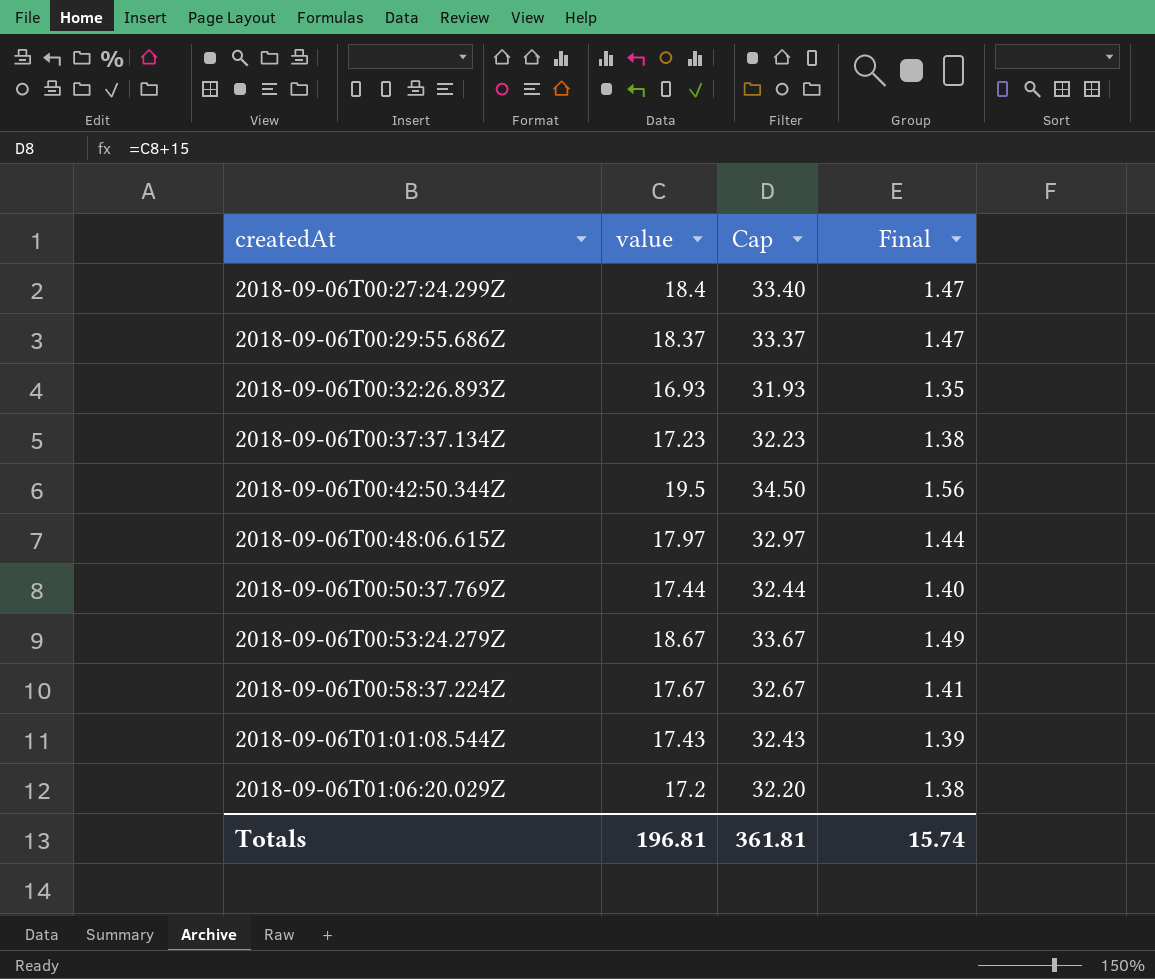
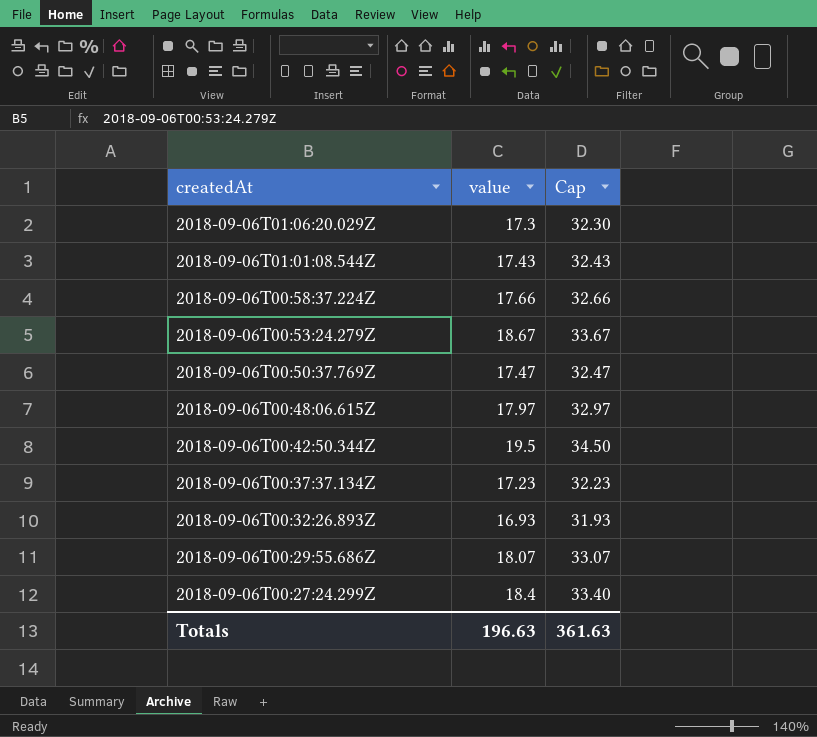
row order: createdAt ascending -> createdAt descending
column Final | formula: [value] * 0.08 -> none
2018-09-06T01:06:20.029Z | value: 17.2 -> 17.3
2018-09-06T01:06:20.029Z | Cap: 32.20 -> 32.30
2018-09-06T00:58:37.224Z | value: 17.67 -> 17.66
2018-09-06T00:58:37.224Z | Cap: 32.67 -> 32.66
2018-09-06T00:50:37.769Z | value: 17.44 -> 17.47
2018-09-06T00:50:37.769Z | Cap: 32.44 -> 32.47
2018-09-06T00:29:55.686Z | value: 18.37 -> 18.07
2018-09-06T00:29:55.686Z | Cap: 33.37 -> 33.07
Totals | value: 196.81 -> 196.63
Totals | Cap: 361.81 -> 361.63

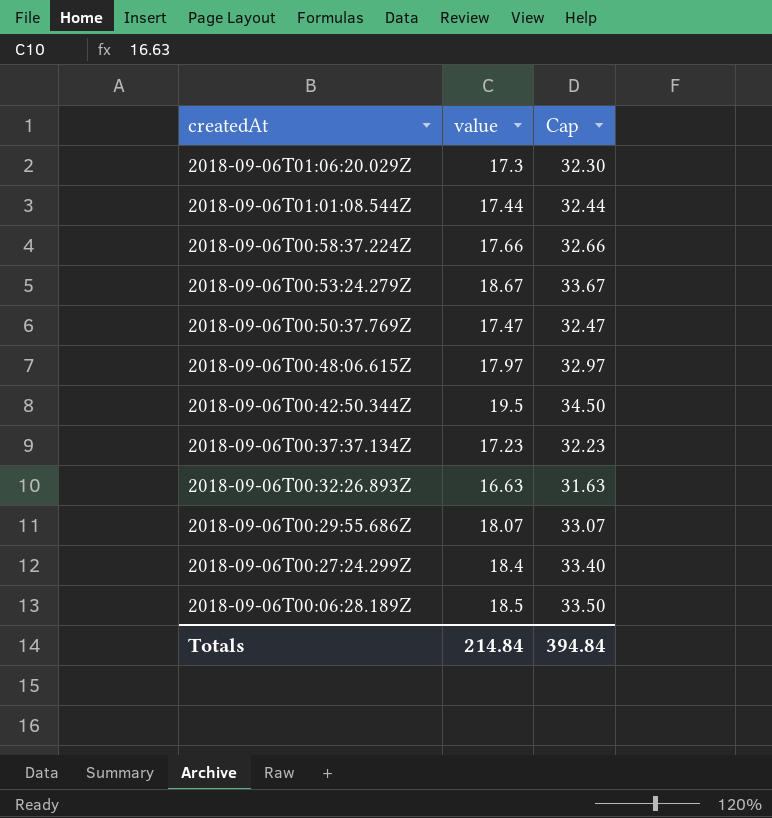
2018-09-06T01:01:08.544Z | value: 17.43 -> 17.44
2018-09-06T01:01:08.544Z | Cap: 32.43 -> 32.44
2018-09-06T00:32:26.893Z | value: 16.93 -> 16.63
2018-09-06T00:32:26.893Z | Cap: 31.93 -> 31.63
row 2018-09-06T00:06:28.189Z: none -> 18.5 | 33.50
Totals | value: 196.63 -> 214.84
Totals | Cap: 361.63 -> 394.84

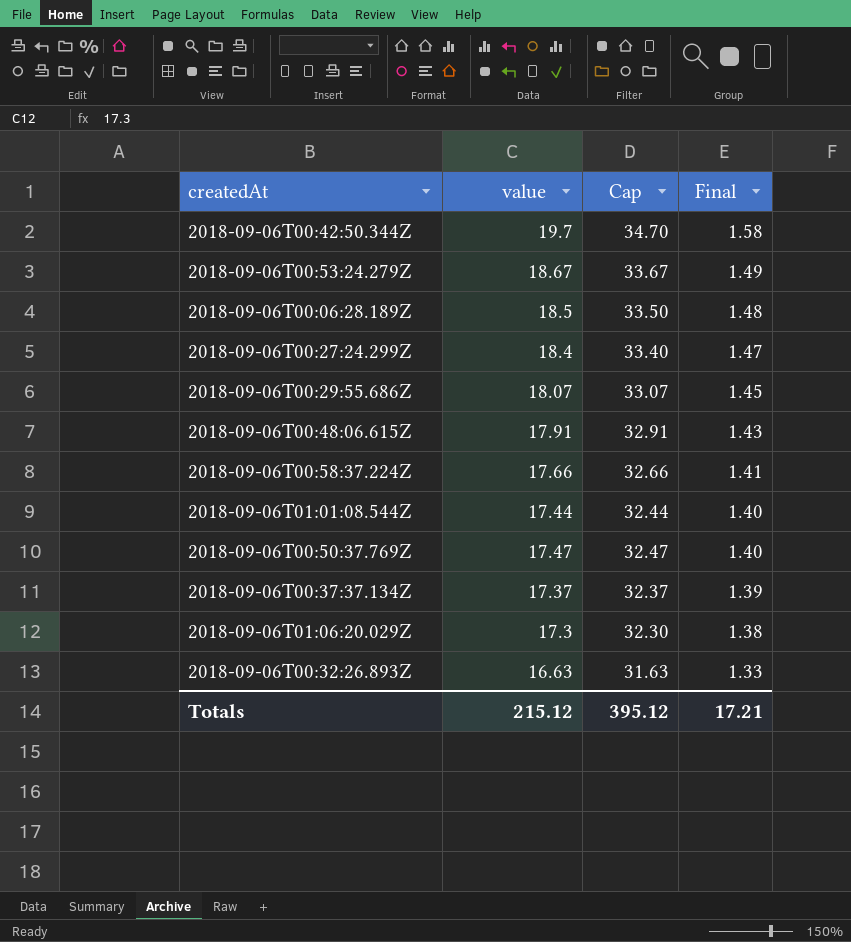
row order: createdAt descending -> Final descending
column Final | formula: none -> [value] * 0.08
2018-09-06T00:42:50.344Z | value: 19.5 -> 19.7
2018-09-06T00:42:50.344Z | Cap: 34.50 -> 34.70
2018-09-06T00:48:06.615Z | value: 17.97 -> 17.91
2018-09-06T00:48:06.615Z | Cap: 32.97 -> 32.91
2018-09-06T00:37:37.134Z | value: 17.23 -> 17.37
2018-09-06T00:37:37.134Z | Cap: 32.23 -> 32.37
Totals | value: 214.84 -> 215.12
Totals | Cap: 394.84 -> 395.12

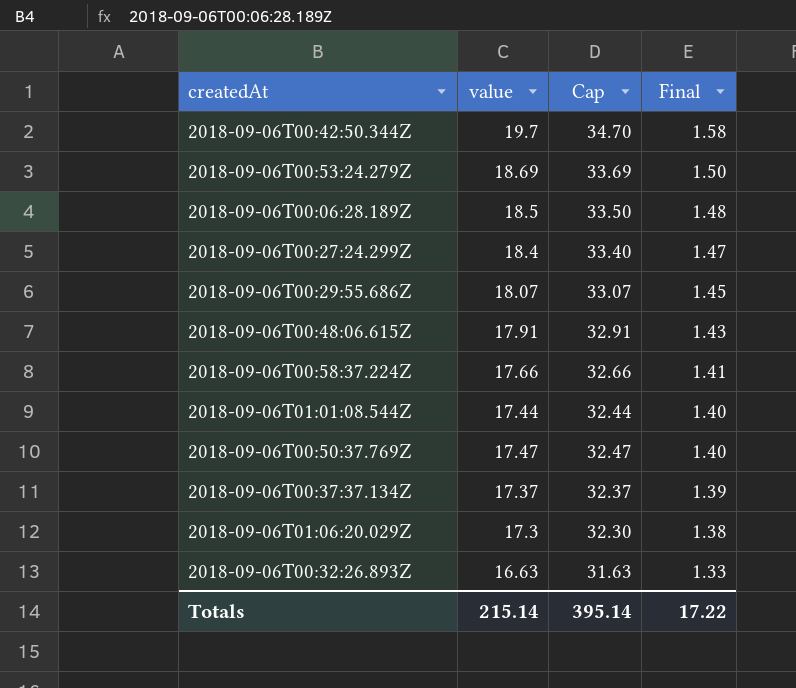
2018-09-06T00:53:24.279Z | value: 18.67 -> 18.69
2018-09-06T00:53:24.279Z | Cap: 33.67 -> 33.69
2018-09-06T00:53:24.279Z | Final: 1.49 -> 1.50
Totals | value: 215.12 -> 215.14
Totals | Cap: 395.12 -> 395.14
Totals | Final: 17.21 -> 17.22

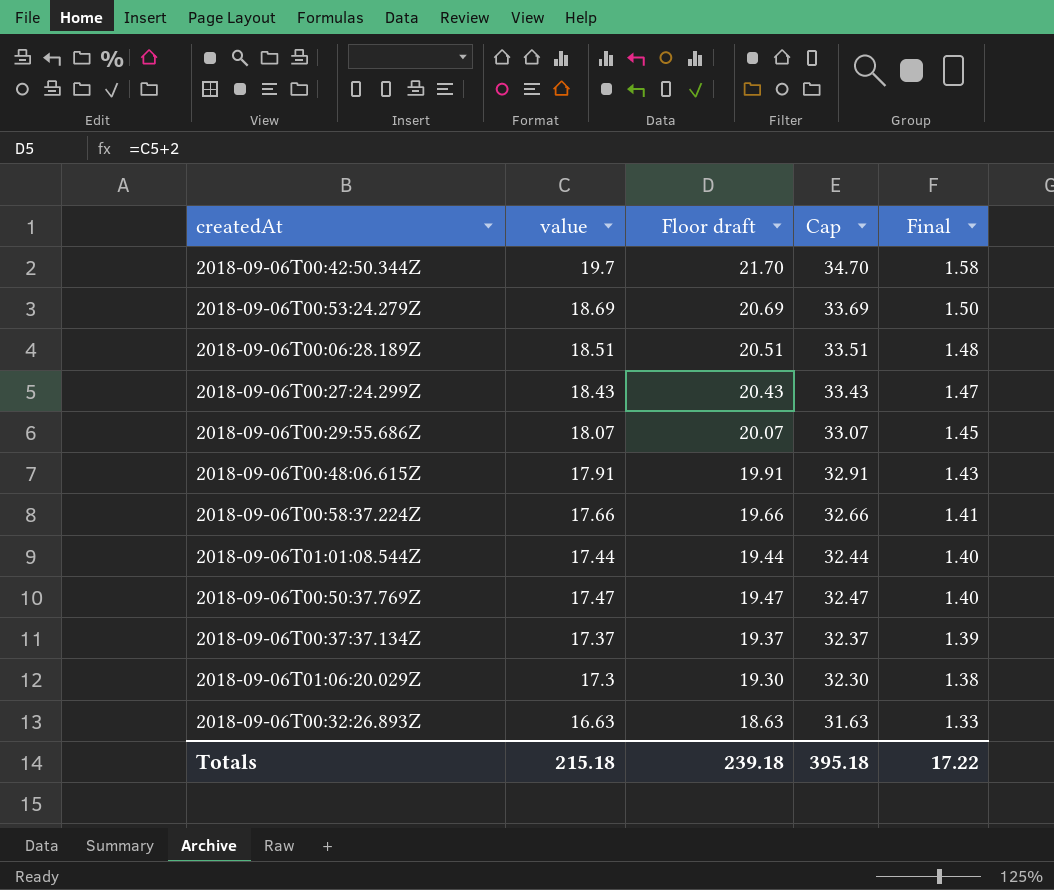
column Floor draft | formula: none -> [value] + 2
2018-09-06T00:06:28.189Z | value: 18.5 -> 18.51
2018-09-06T00:06:28.189Z | Cap: 33.50 -> 33.51
2018-09-06T00:27:24.299Z | value: 18.4 -> 18.43
2018-09-06T00:27:24.299Z | Cap: 33.40 -> 33.43
Totals | value: 215.14 -> 215.18
Totals | Cap: 395.14 -> 395.18

